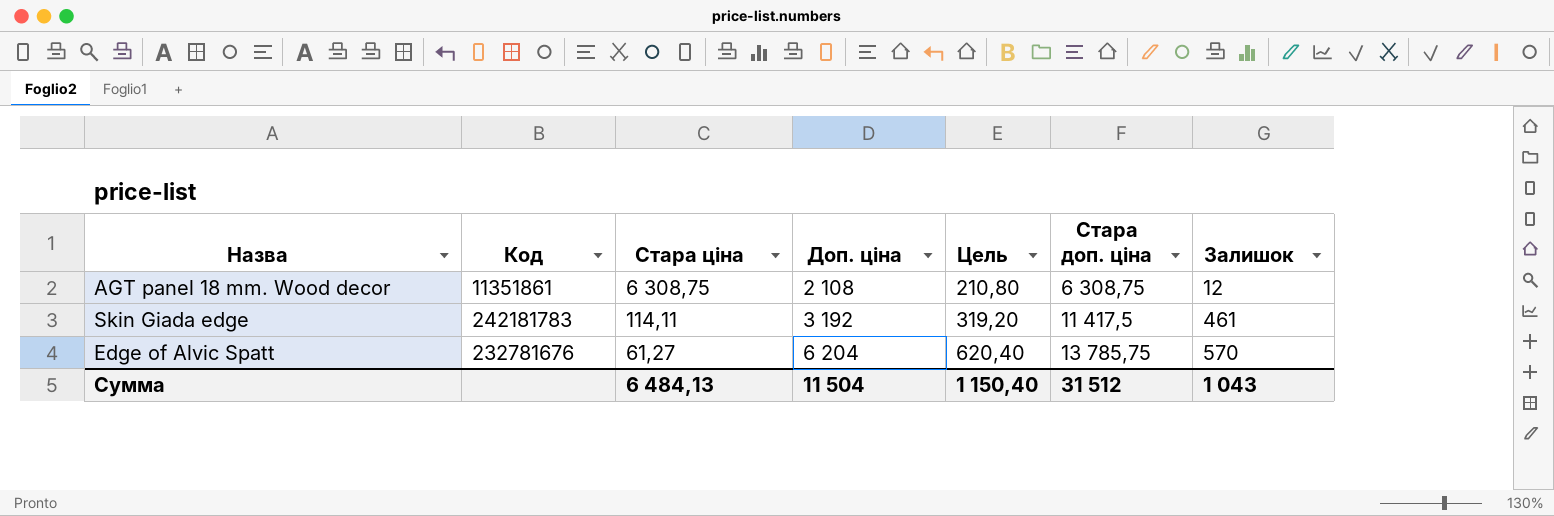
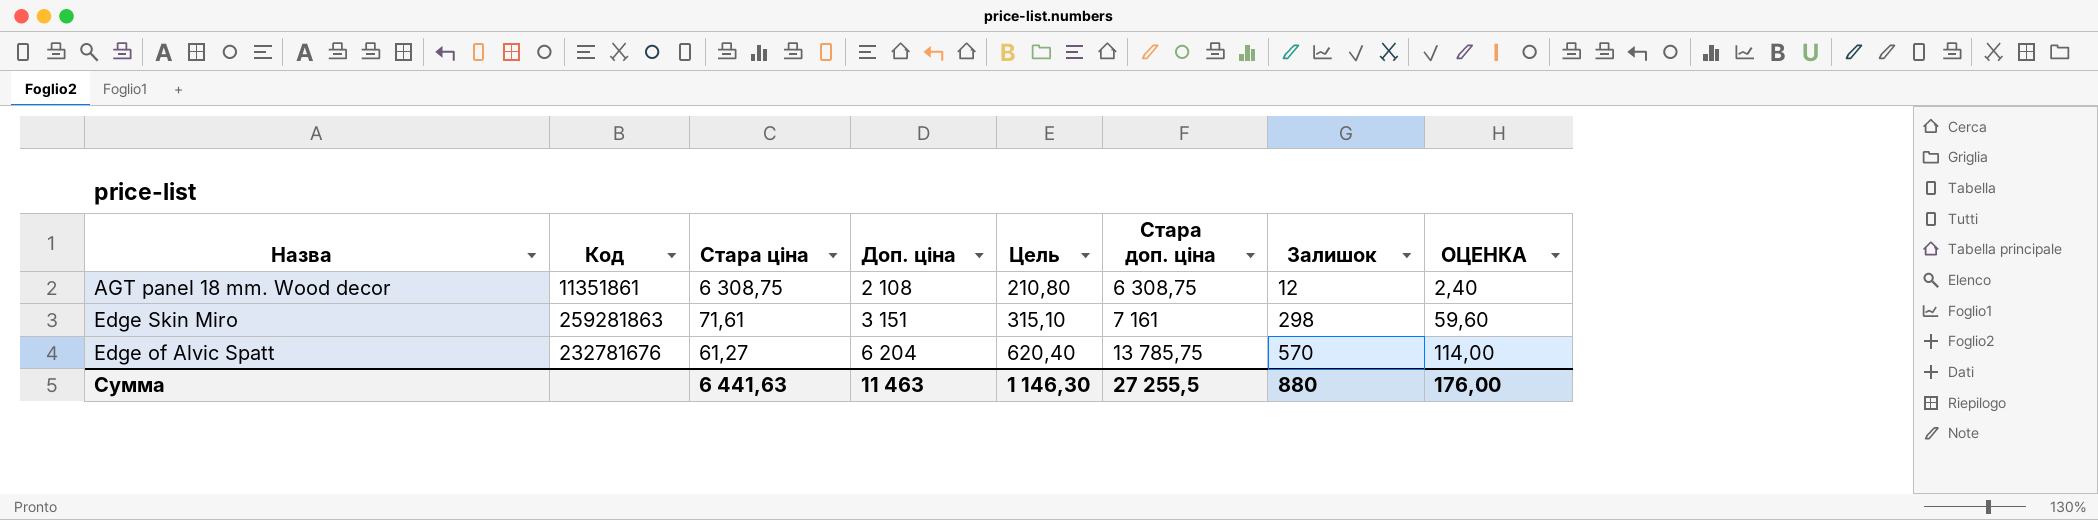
column ОЦЕНКА | formula: none -> [Залишок] * 0,2
row Skin Giada edge: 242181783 | 114,11 | 3 192 | 319,20 | 11 417,5 | 461 -> none
row Edge Skin Miro: none -> 259281863 | 71,61 | 3 151 | 315,10 | 7 161 | 298 | 59,60
Сумма | Стара ціна: 6 484,13 -> 6 441,63
Сумма | Доп. ціна: 11 504 -> 11 463
Сумма | Цель: 1 150,40 -> 1 146,30
Сумма | Стара доп. ціна: 31 512 -> 27 255,5
Сумма | Залишок: 1 043 -> 880

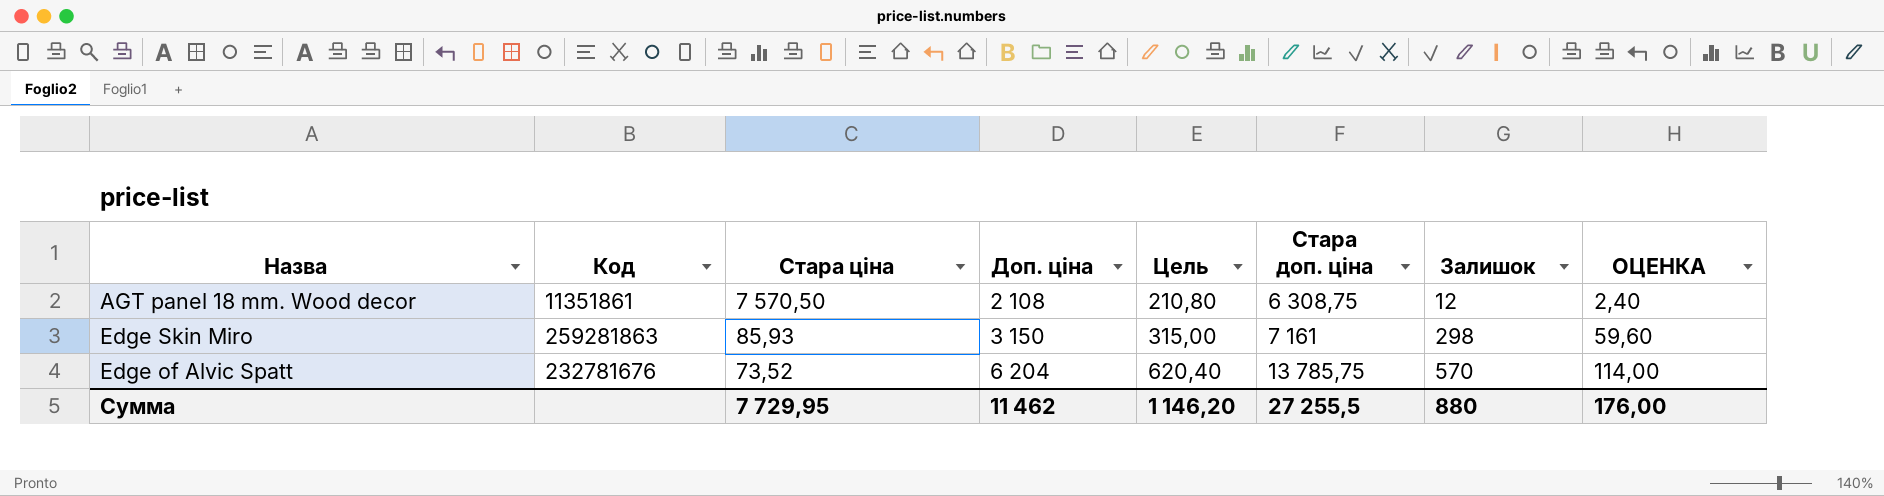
AGT panel 18 mm. Wood decor | Стара ціна: 6 308,75 -> 7 570,50
Edge Skin Miro | Стара ціна: 71,61 -> 85,93
Edge Skin Miro | Доп. ціна: 3 151 -> 3 150
Edge Skin Miro | Цель: 315,10 -> 315,00
Edge of Alvic Spatt | Стара ціна: 61,27 -> 73,52
Сумма | Стара ціна: 6 441,63 -> 7 729,95
Сумма | Доп. ціна: 11 463 -> 11 462
Сумма | Цель: 1 146,30 -> 1 146,20

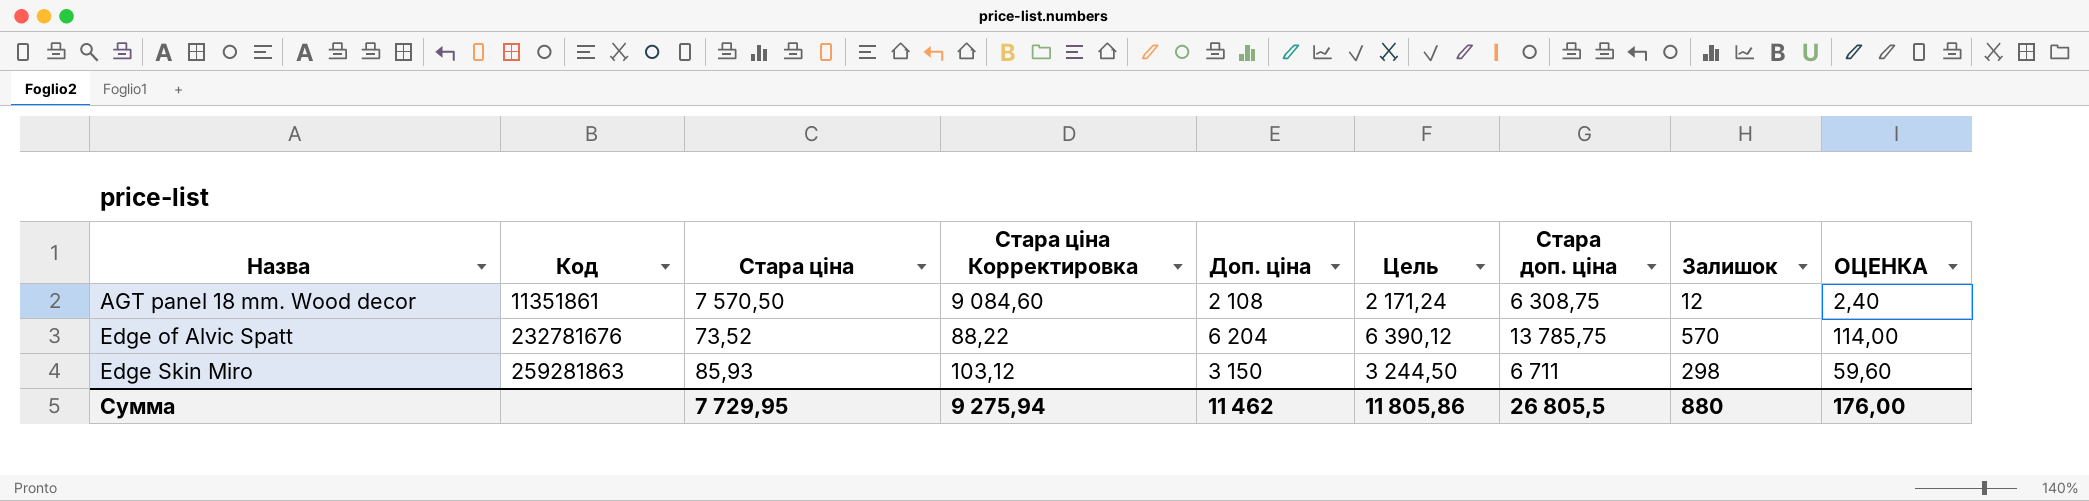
row order: Стара ціна descending -> Назва ascending
column Стара ціна Корректировка | formula: none -> [Стара ціна] * 1,2
column Цель | formula: [Доп. ціна] * 0,1 -> [Доп. ціна] * 1,03
Edge Skin Miro | Стара доп. ціна: 7 161 -> 6 711
Сумма | Цель: 1 146,20 -> 11 805,86
Сумма | Стара доп. ціна: 27 255,5 -> 26 805,5

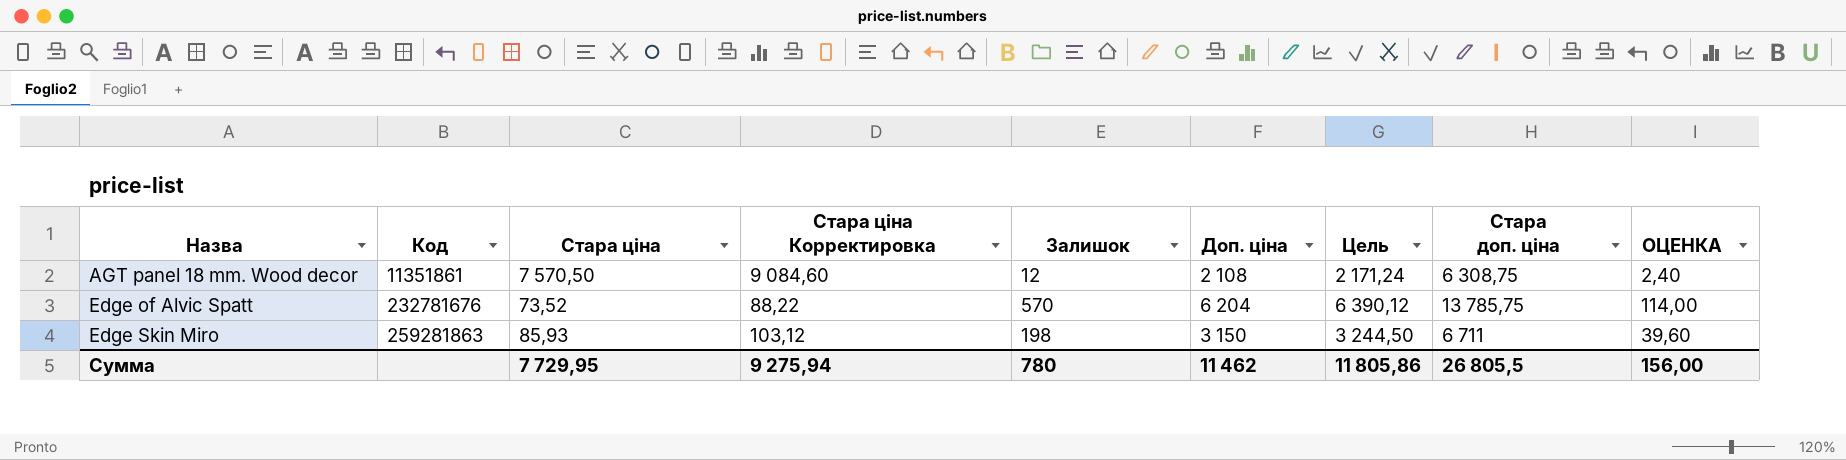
column Залишок | position: 8 -> 5
Edge Skin Miro | Залишок: 298 -> 198
Edge Skin Miro | ОЦЕНКА: 59,60 -> 39,60
Сумма | Залишок: 880 -> 780
Сумма | ОЦЕНКА: 176,00 -> 156,00

